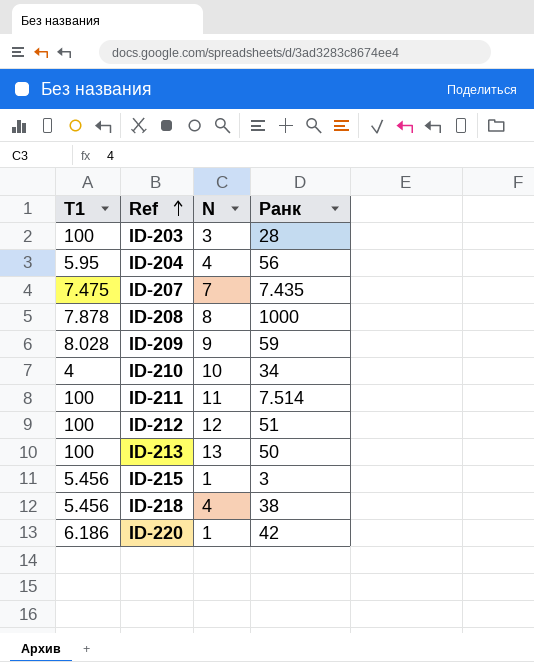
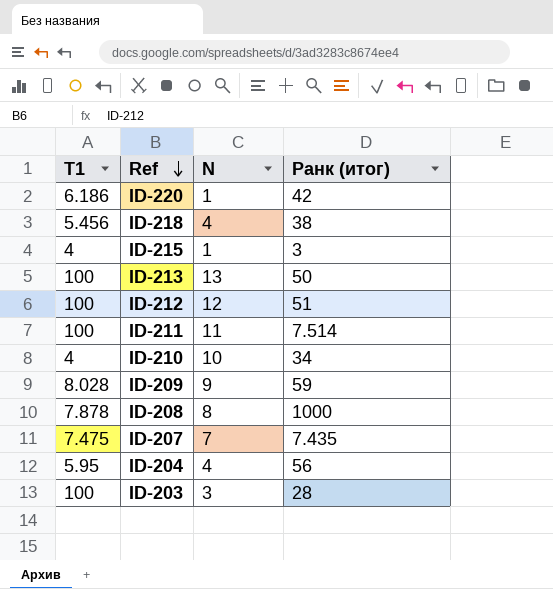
row order: Ref ascending -> Ref descending
column name: Ранк -> Ранк (итог)
ID-215 | Т1: 5.456 -> 4

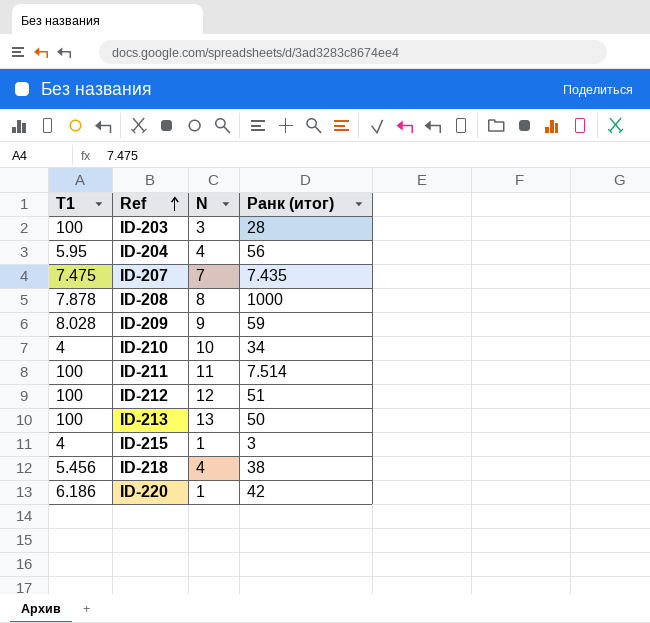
row order: Ref descending -> Ref ascending

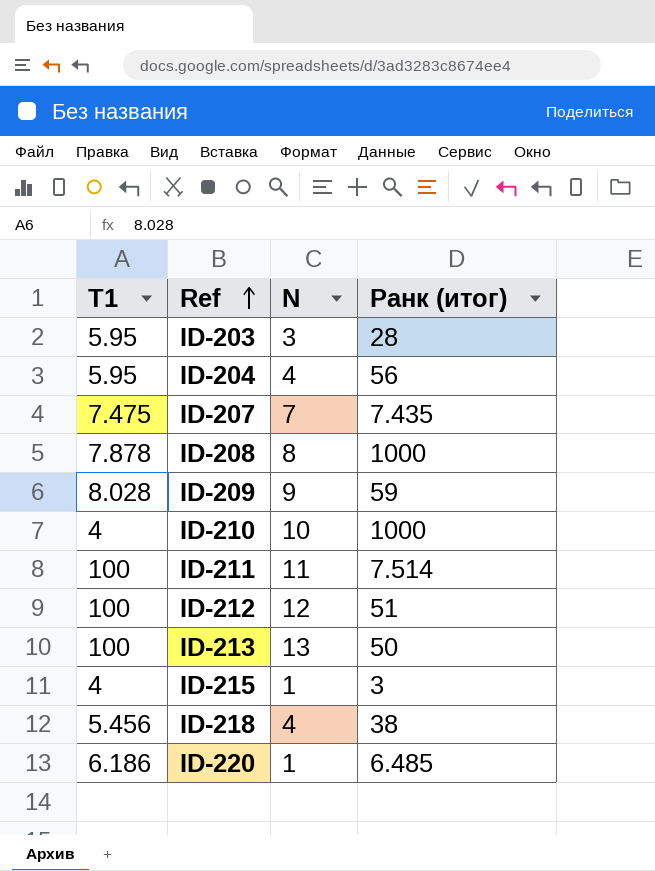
ID-203 | Т1: 100 -> 5.95
ID-210 | Ранк (итог): 34 -> 1000
ID-220 | Ранк (итог): 42 -> 6.485

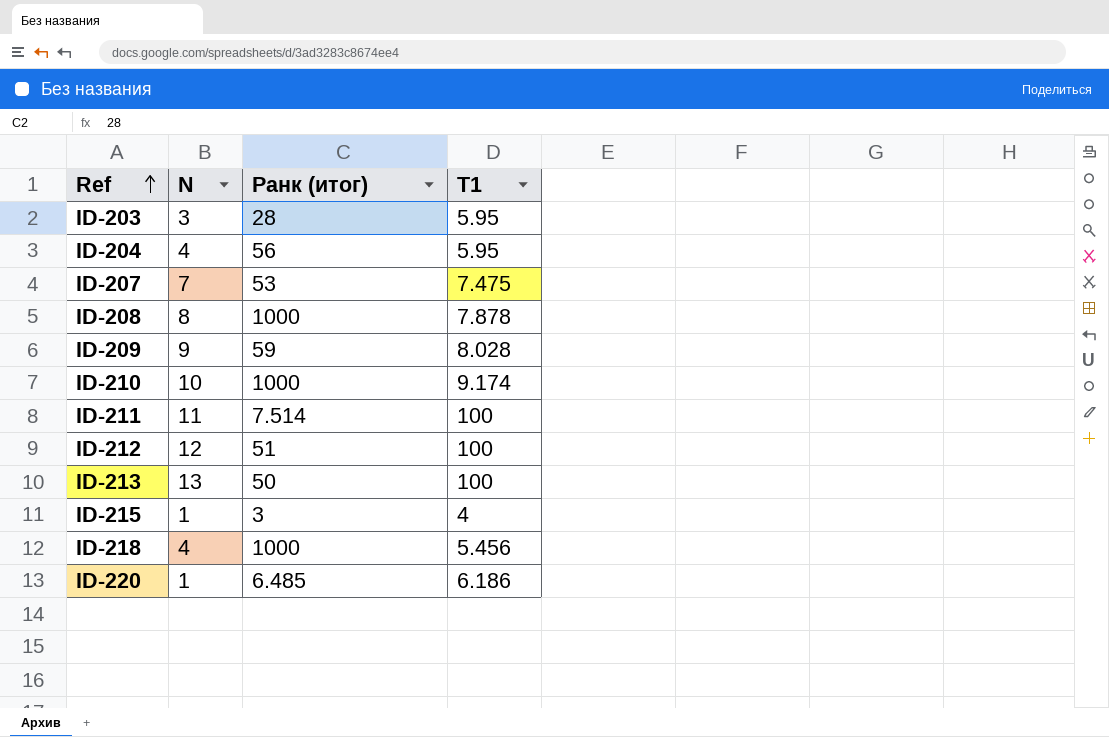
column Т1 | position: 1 -> 4
ID-207 | Ранк (итог): 7.435 -> 53
ID-210 | Т1: 4 -> 9.174
ID-218 | Ранк (итог): 38 -> 1000

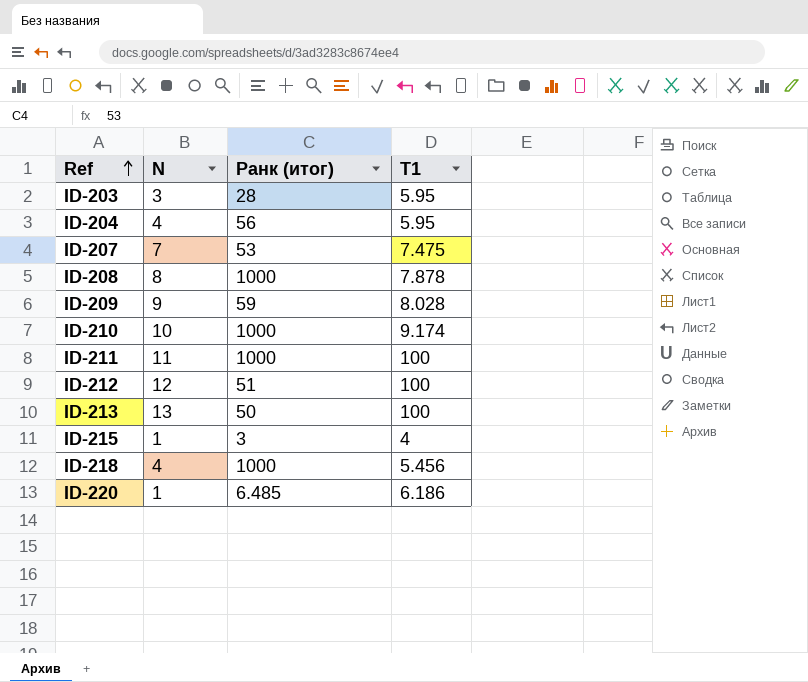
ID-211 | Ранк (итог): 7.514 -> 1000

